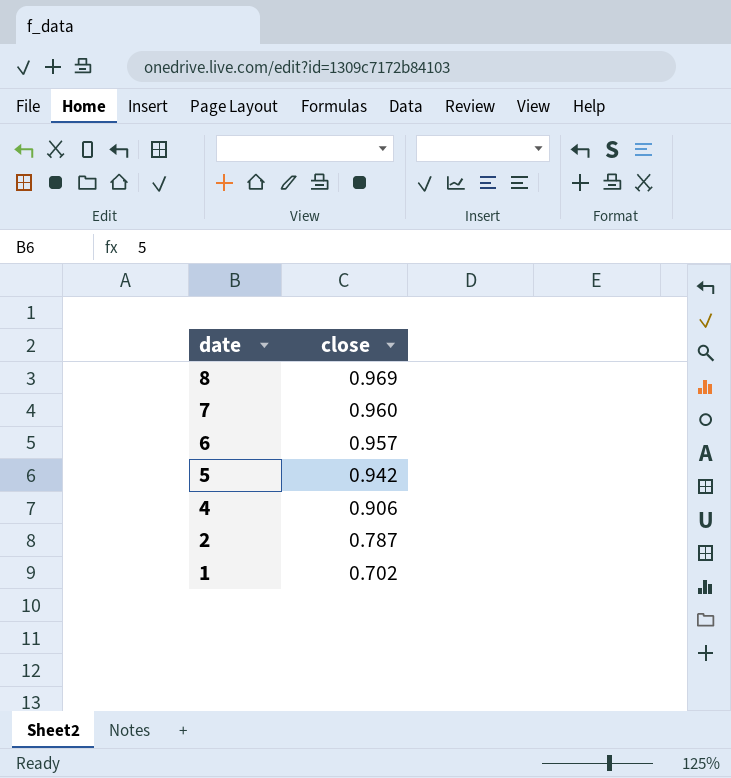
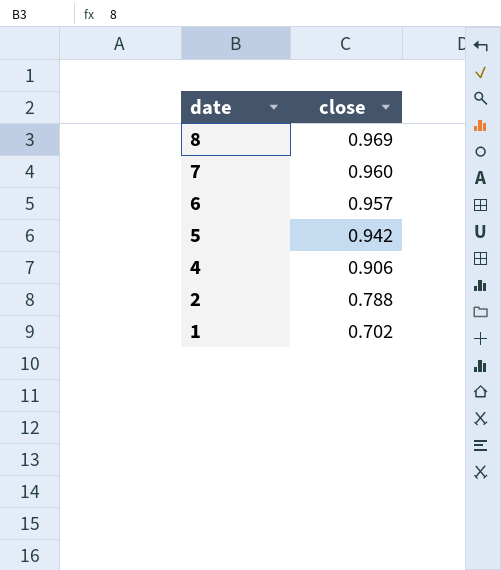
2 | close: 0.787 -> 0.788

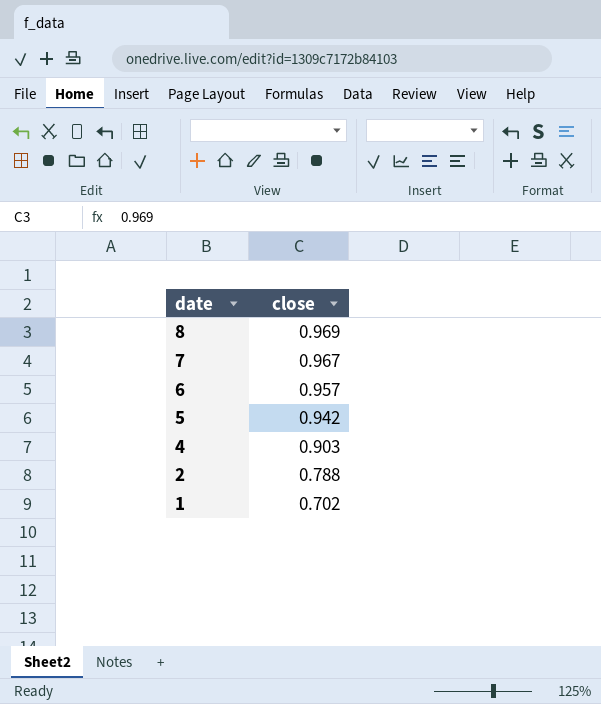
7 | close: 0.960 -> 0.967
4 | close: 0.906 -> 0.903

